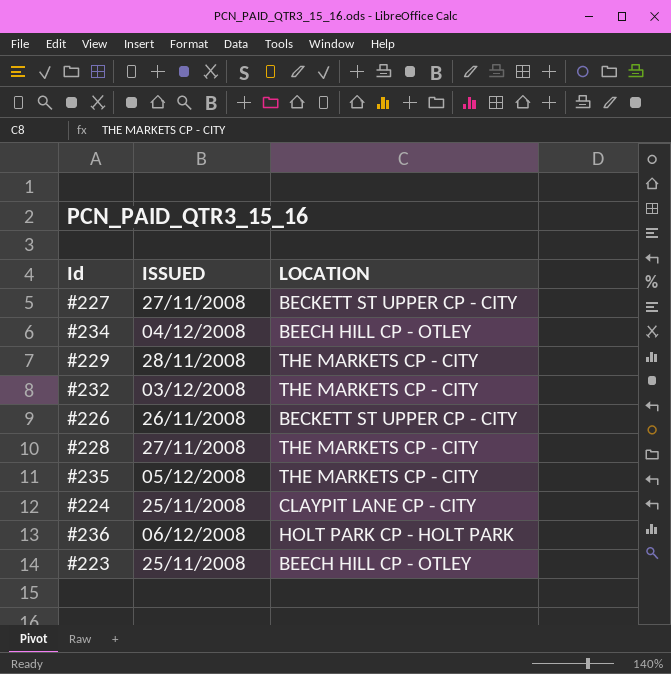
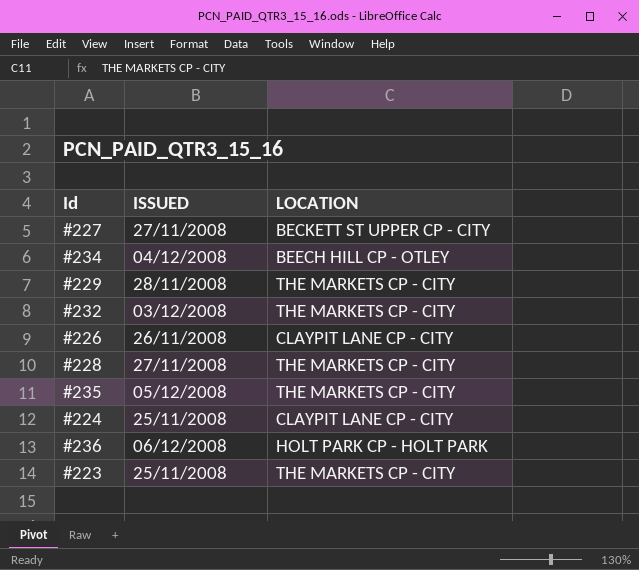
#226 | LOCATION: BECKETT ST UPPER CP - CITY -> CLAYPIT LANE CP - CITY
#223 | LOCATION: BEECH HILL CP - OTLEY -> THE MARKETS CP - CITY

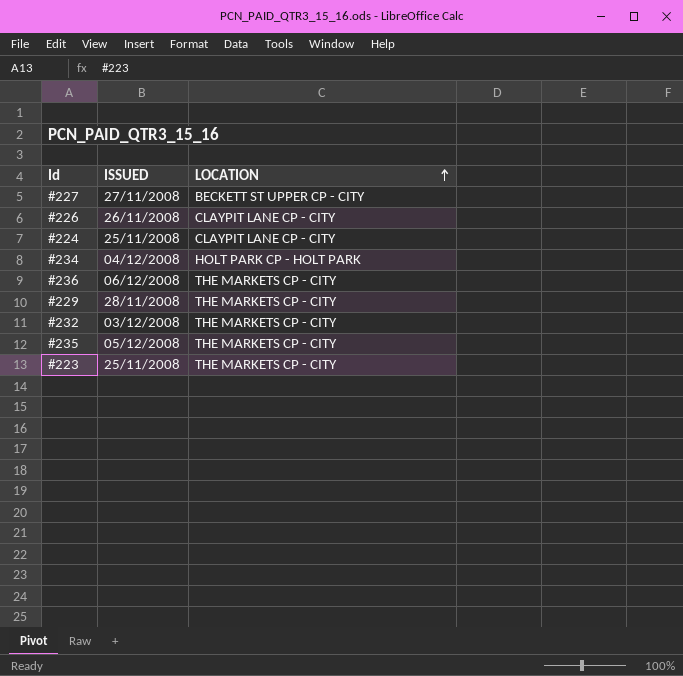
row order: none -> LOCATION ascending
row #228: 27/11/2008 | THE MARKETS CP - CITY -> none
#234 | LOCATION: BEECH HILL CP - OTLEY -> HOLT PARK CP - HOLT PARK
#236 | LOCATION: HOLT PARK CP - HOLT PARK -> THE MARKETS CP - CITY

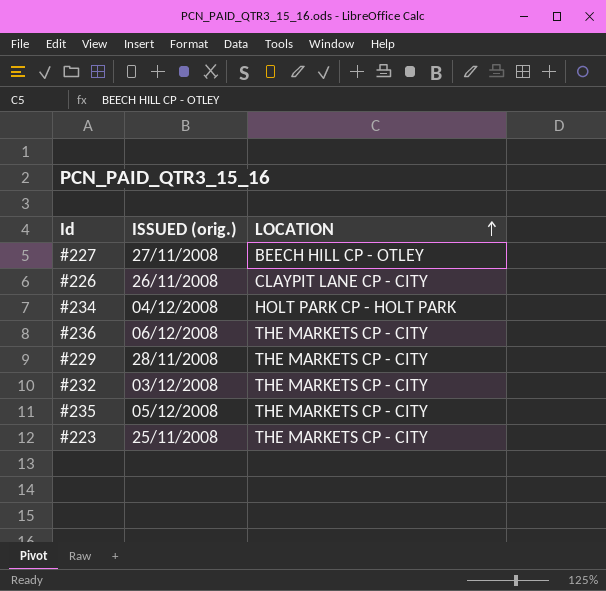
column name: ISSUED -> ISSUED (orig.)
row #224: 25/11/2008 | CLAYPIT LANE CP - CITY -> none
#227 | LOCATION: BECKETT ST UPPER CP - CITY -> BEECH HILL CP - OTLEY

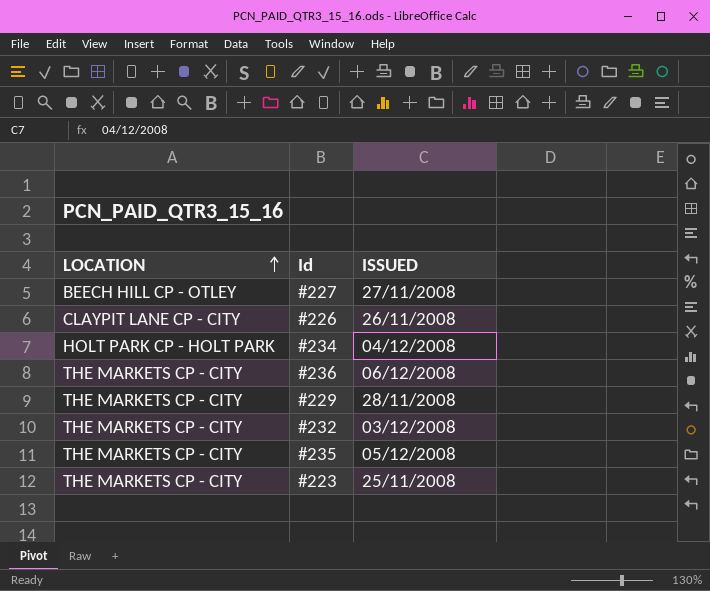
column LOCATION | position: 3 -> 1
column name: ISSUED (orig.) -> ISSUED

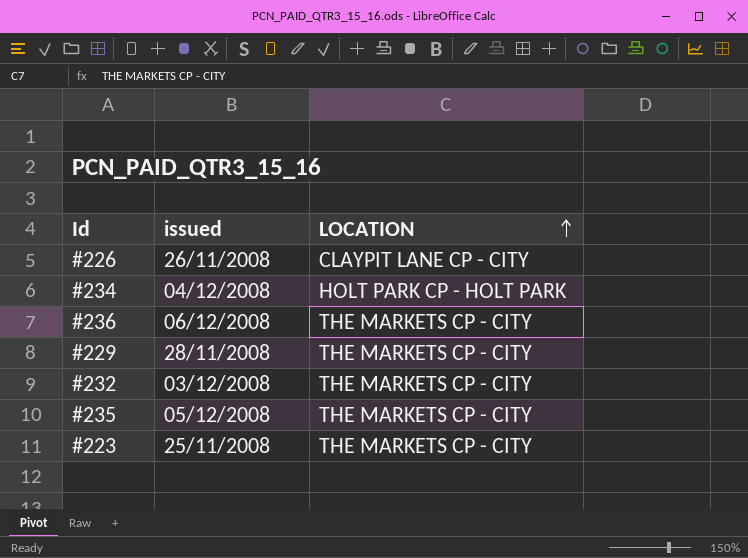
column name: ISSUED -> issued
column LOCATION | position: 1 -> 3
row #227: BEECH HILL CP - OTLEY | 27/11/2008 -> none

